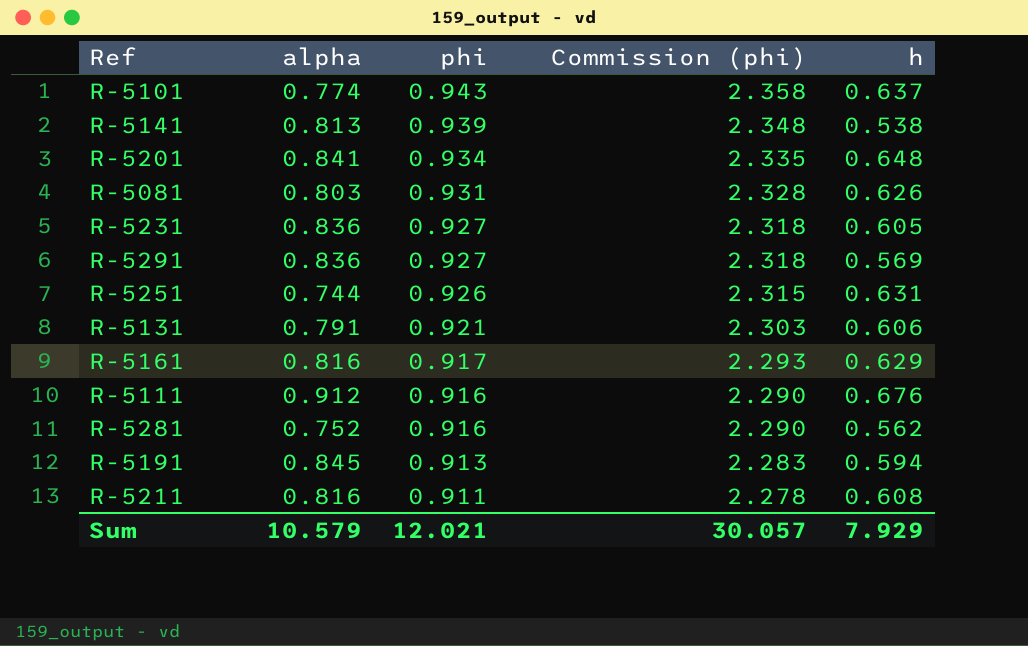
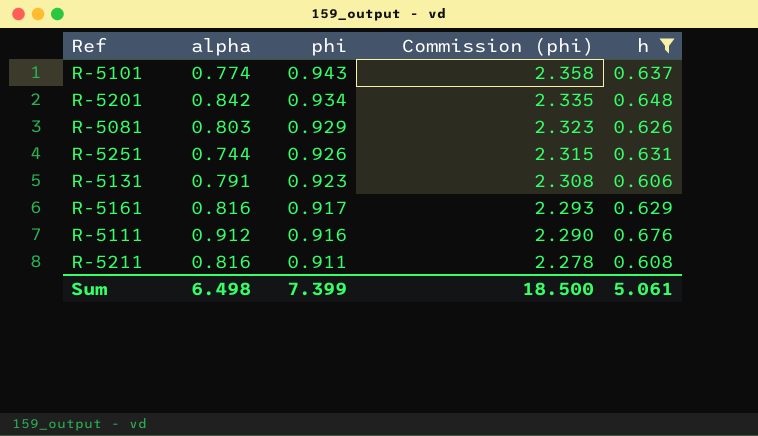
filter: none -> h >= 0.606
R-5201 | alpha: 0.841 -> 0.842
R-5081 | phi: 0.931 -> 0.929
R-5081 | Commission (phi): 2.328 -> 2.323
R-5131 | phi: 0.921 -> 0.923
R-5131 | Commission (phi): 2.303 -> 2.308
Sum | alpha: 10.579 -> 6.498
Sum | phi: 12.021 -> 7.399
Sum | Commission (phi): 30.057 -> 18.500
Sum | h: 7.929 -> 5.061

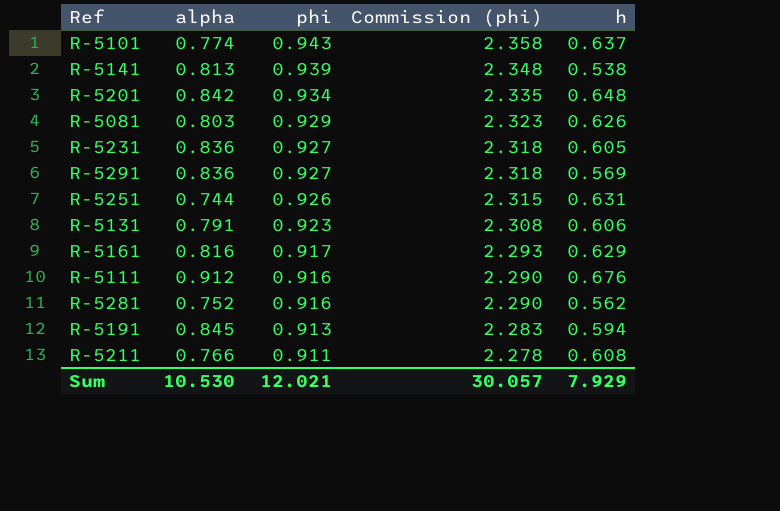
filter: h >= 0.606 -> none
R-5211 | alpha: 0.816 -> 0.766
Sum | alpha: 6.498 -> 10.530
Sum | phi: 7.399 -> 12.021
Sum | Commission (phi): 18.500 -> 30.057
Sum | h: 5.061 -> 7.929

